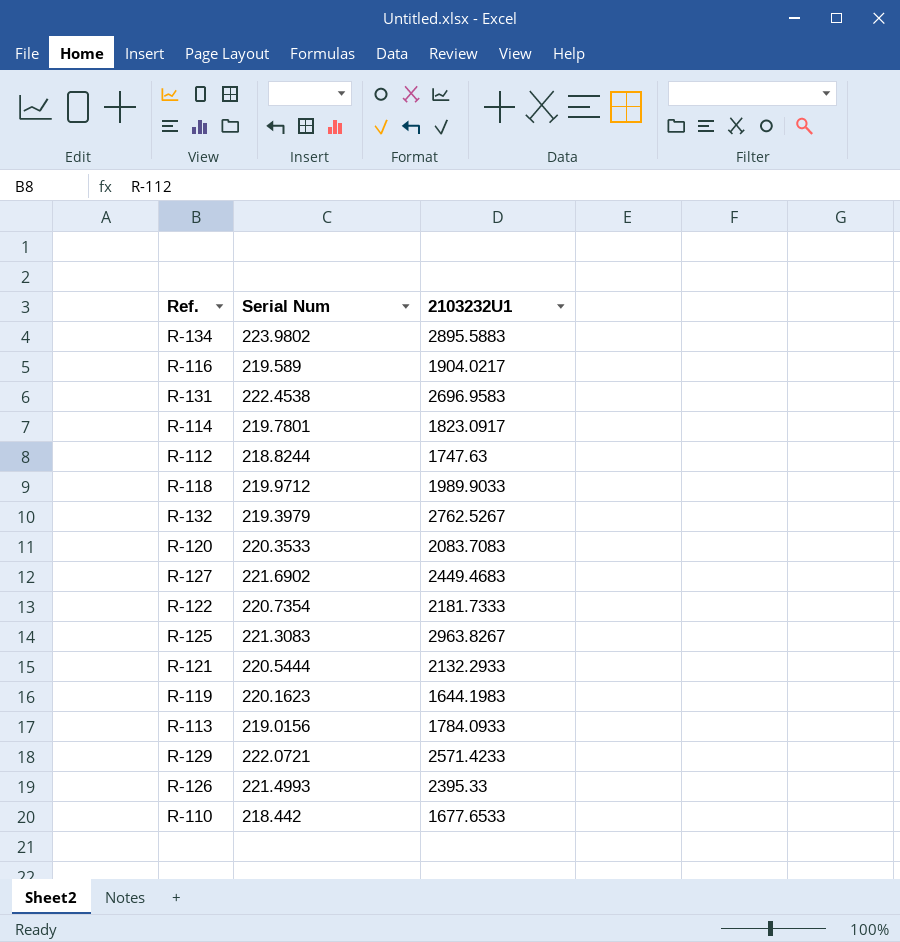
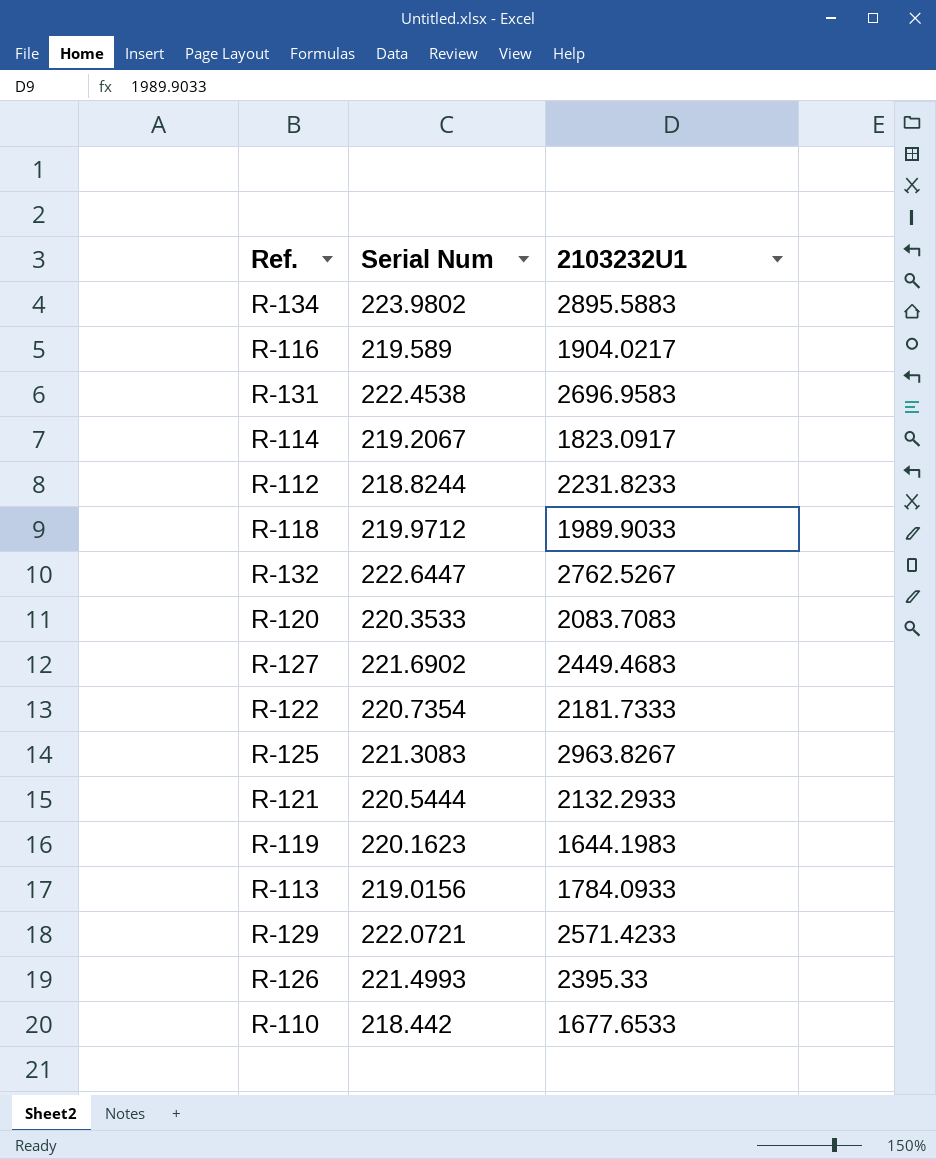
R-114 | Serial Num: 219.7801 -> 219.2067
R-112 | 2103232U1: 1747.63 -> 2231.8233
R-132 | Serial Num: 219.3979 -> 222.6447

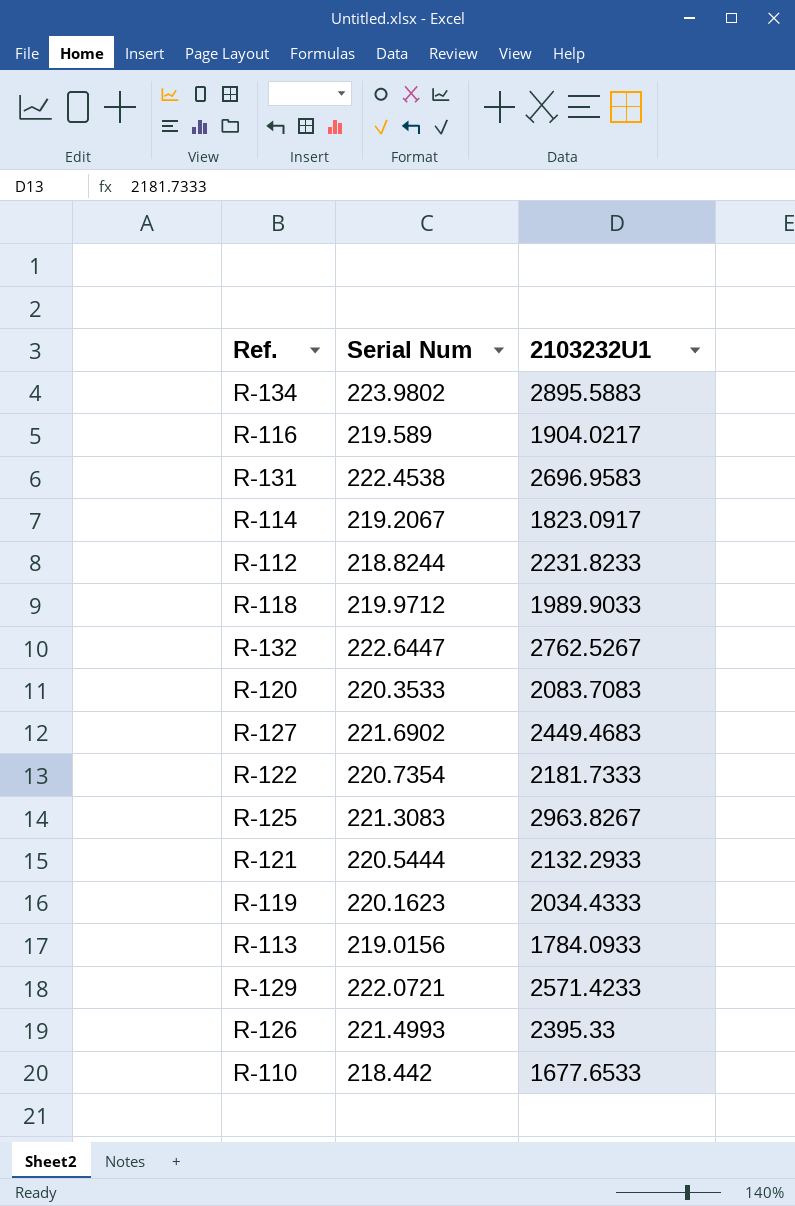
R-119 | 2103232U1: 1644.1983 -> 2034.4333

